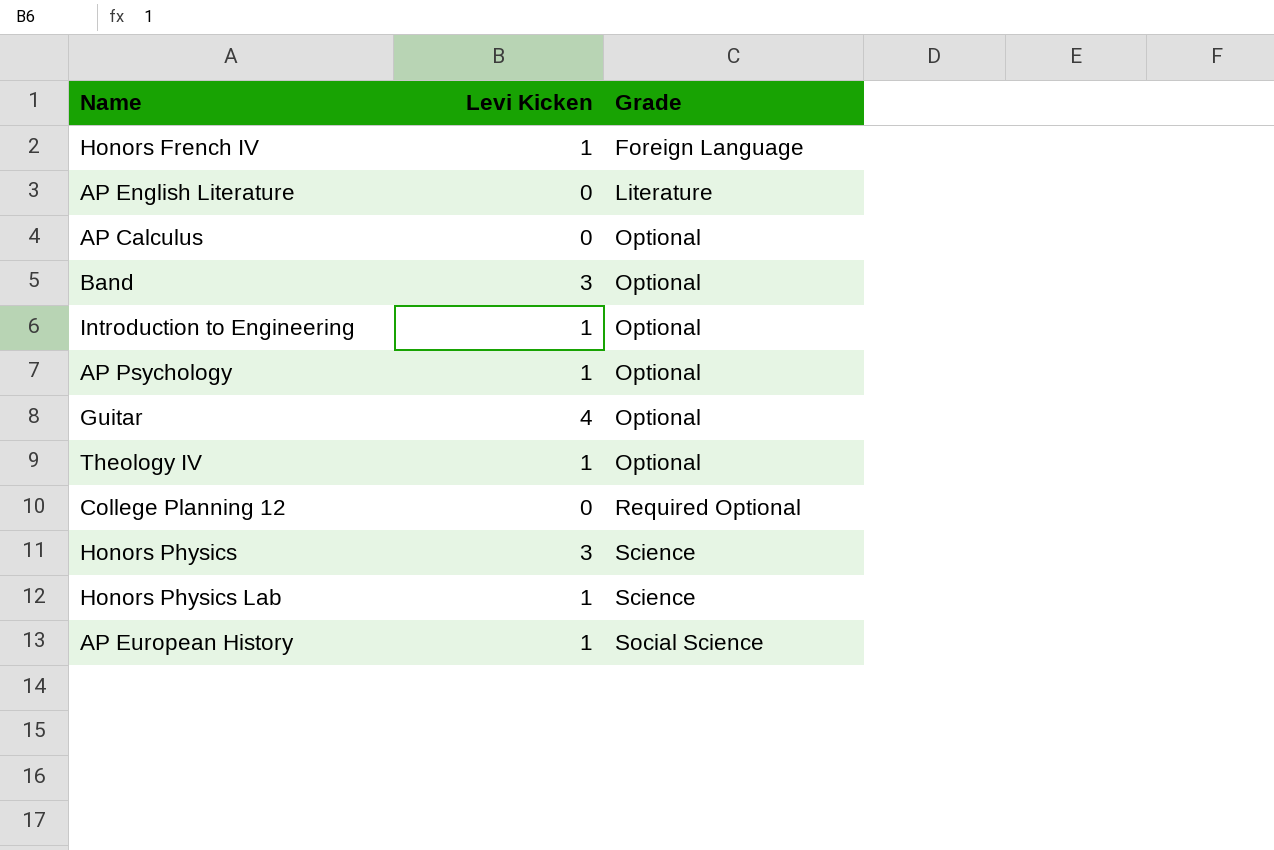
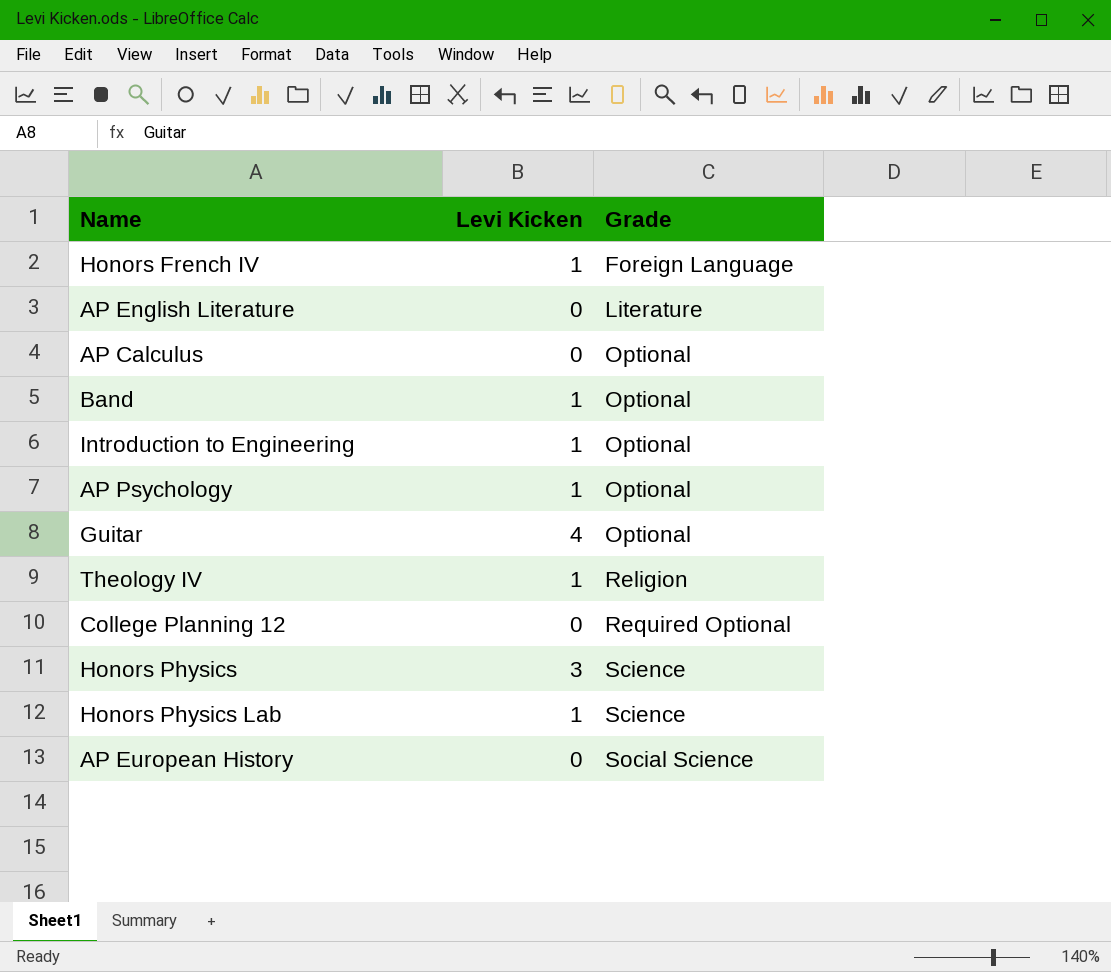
Band | Levi Kicken: 3 -> 1
Theology IV | Grade: Optional -> Religion
AP European History | Levi Kicken: 1 -> 0

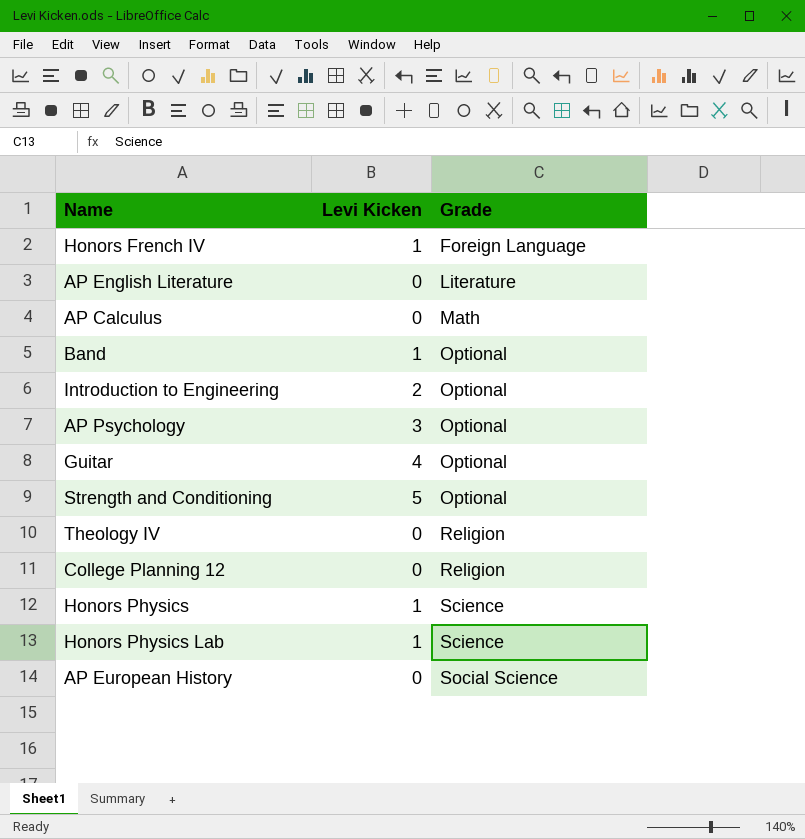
AP Calculus | Grade: Optional -> Math
Introduction to Engineering | Levi Kicken: 1 -> 2
AP Psychology | Levi Kicken: 1 -> 3
row Strength and Conditioning: none -> 5 | Optional
Theology IV | Levi Kicken: 1 -> 0
College Planning 12 | Grade: Required Optional -> Religion
Honors Physics | Levi Kicken: 3 -> 1

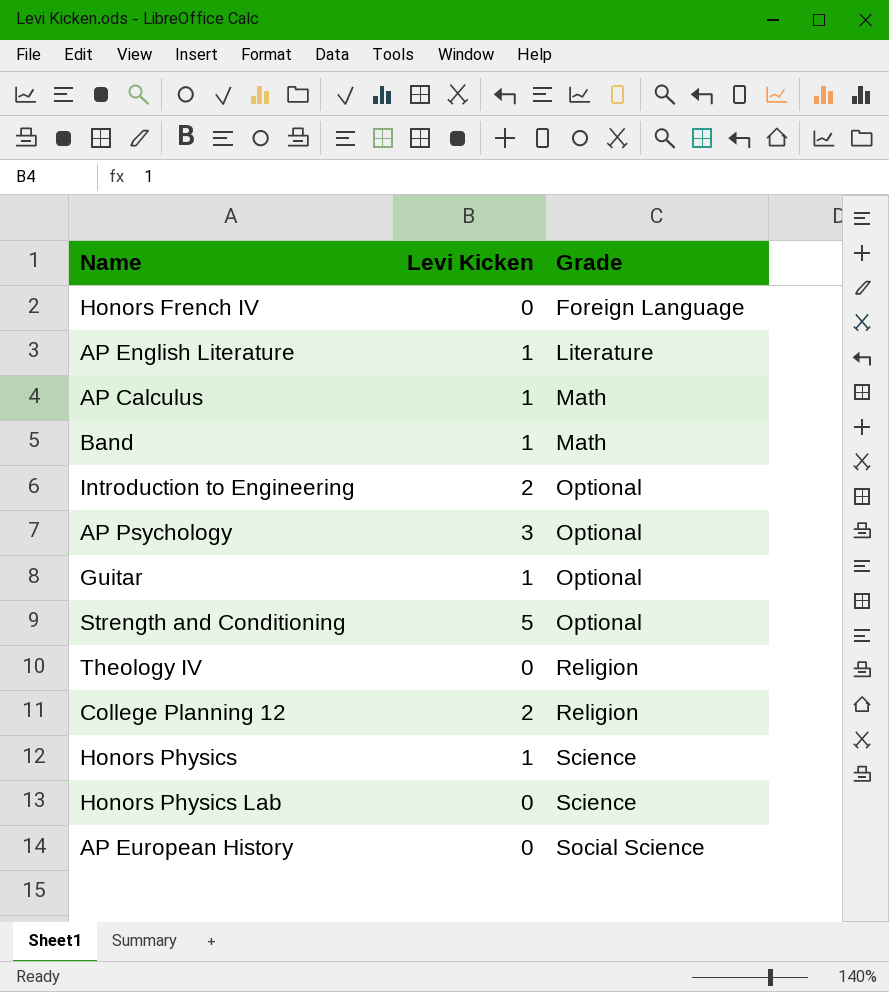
Honors French IV | Levi Kicken: 1 -> 0
AP English Literature | Levi Kicken: 0 -> 1
AP Calculus | Levi Kicken: 0 -> 1
Band | Grade: Optional -> Math
Guitar | Levi Kicken: 4 -> 1
College Planning 12 | Levi Kicken: 0 -> 2
Honors Physics Lab | Levi Kicken: 1 -> 0

